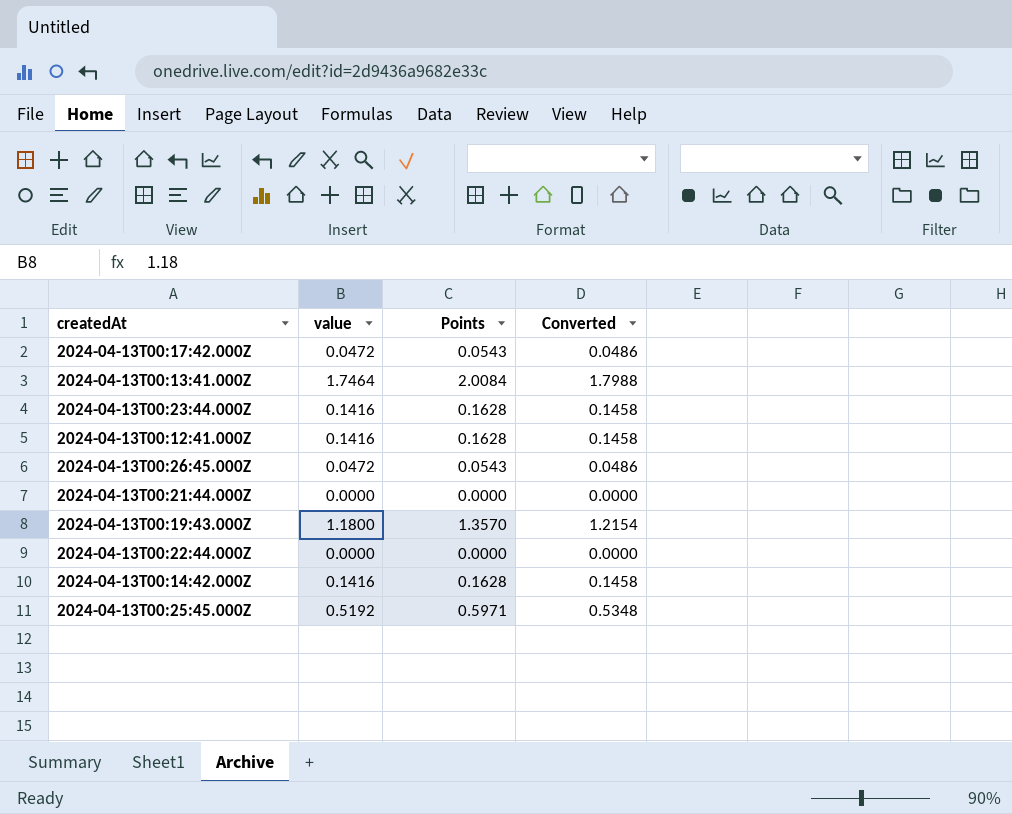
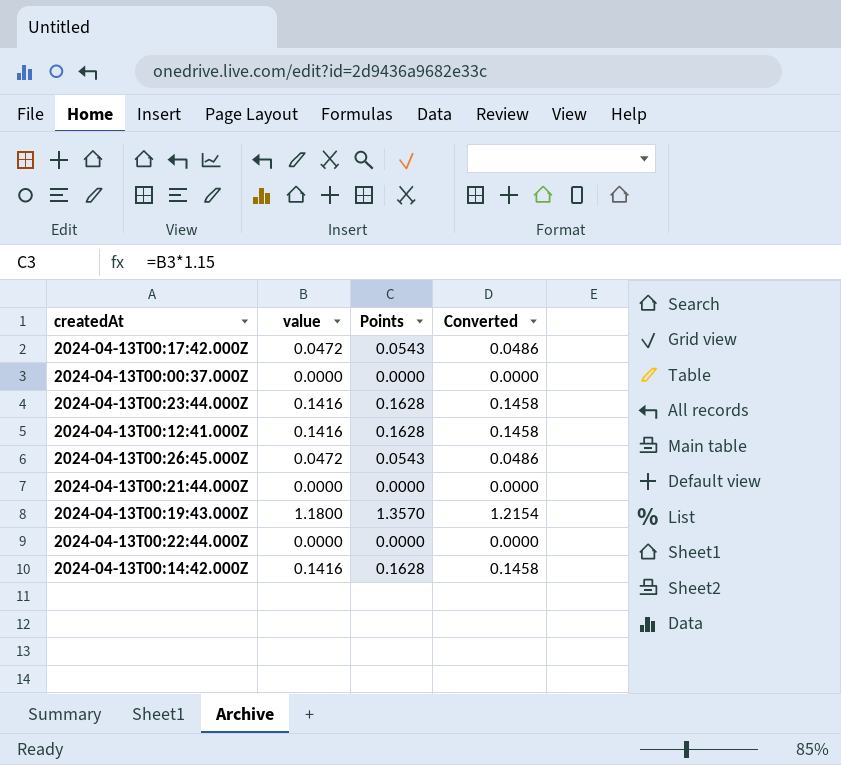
row 2024-04-13T00:13:41.000Z: 1.7464 | 2.0084 | 1.7988 -> none
row 2024-04-13T00:25:45.000Z: 0.5192 | 0.5971 | 0.5348 -> none
row 2024-04-13T00:00:37.000Z: none -> 0.0000 | 0.0000 | 0.0000

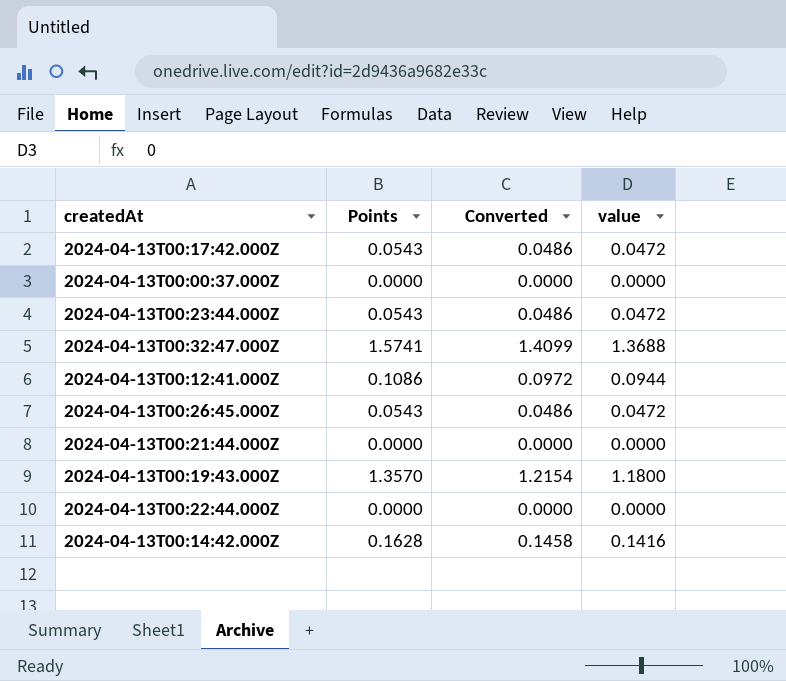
column value | position: 2 -> 4
2024-04-13T00:23:44.000Z | Points: 0.1628 -> 0.0543
2024-04-13T00:23:44.000Z | Converted: 0.1458 -> 0.0486
2024-04-13T00:23:44.000Z | value: 0.1416 -> 0.0472
row 2024-04-13T00:32:47.000Z: none -> 1.5741 | 1.4099 | 1.3688
2024-04-13T00:12:41.000Z | Points: 0.1628 -> 0.1086
2024-04-13T00:12:41.000Z | Converted: 0.1458 -> 0.0972
2024-04-13T00:12:41.000Z | value: 0.1416 -> 0.0944

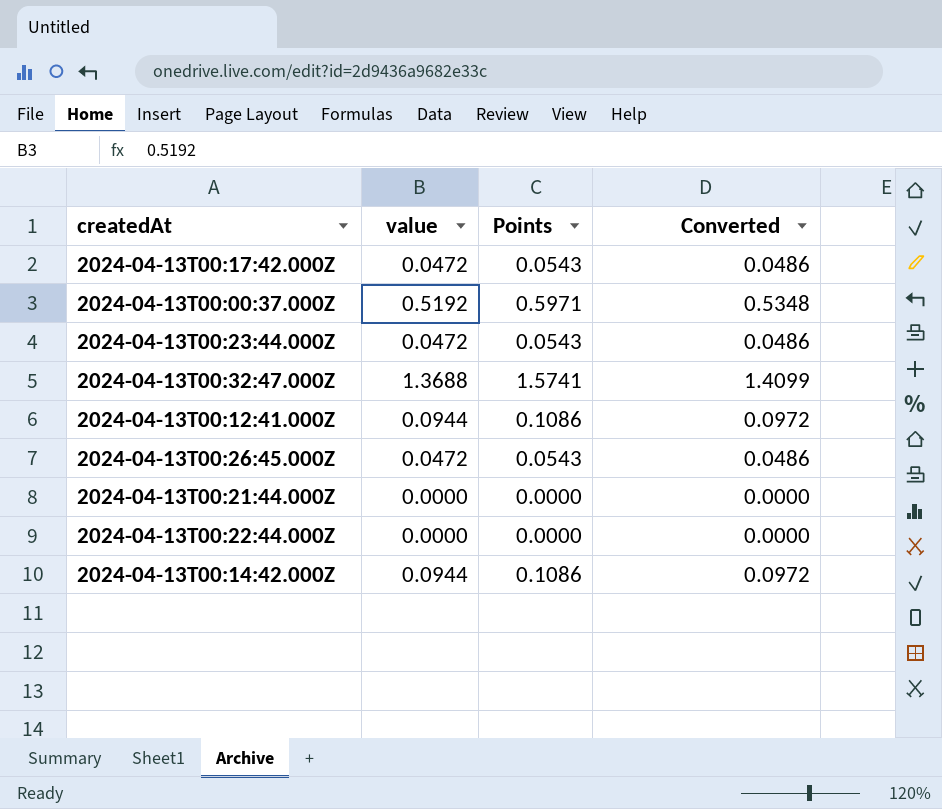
column value | position: 4 -> 2
row 2024-04-13T00:19:43.000Z: 1.3570 | 1.2154 | 1.1800 -> none
2024-04-13T00:00:37.000Z | value: 0.0000 -> 0.5192
2024-04-13T00:00:37.000Z | Points: 0.0000 -> 0.5971
2024-04-13T00:00:37.000Z | Converted: 0.0000 -> 0.5348
2024-04-13T00:14:42.000Z | value: 0.1416 -> 0.0944
2024-04-13T00:14:42.000Z | Points: 0.1628 -> 0.1086
2024-04-13T00:14:42.000Z | Converted: 0.1458 -> 0.0972

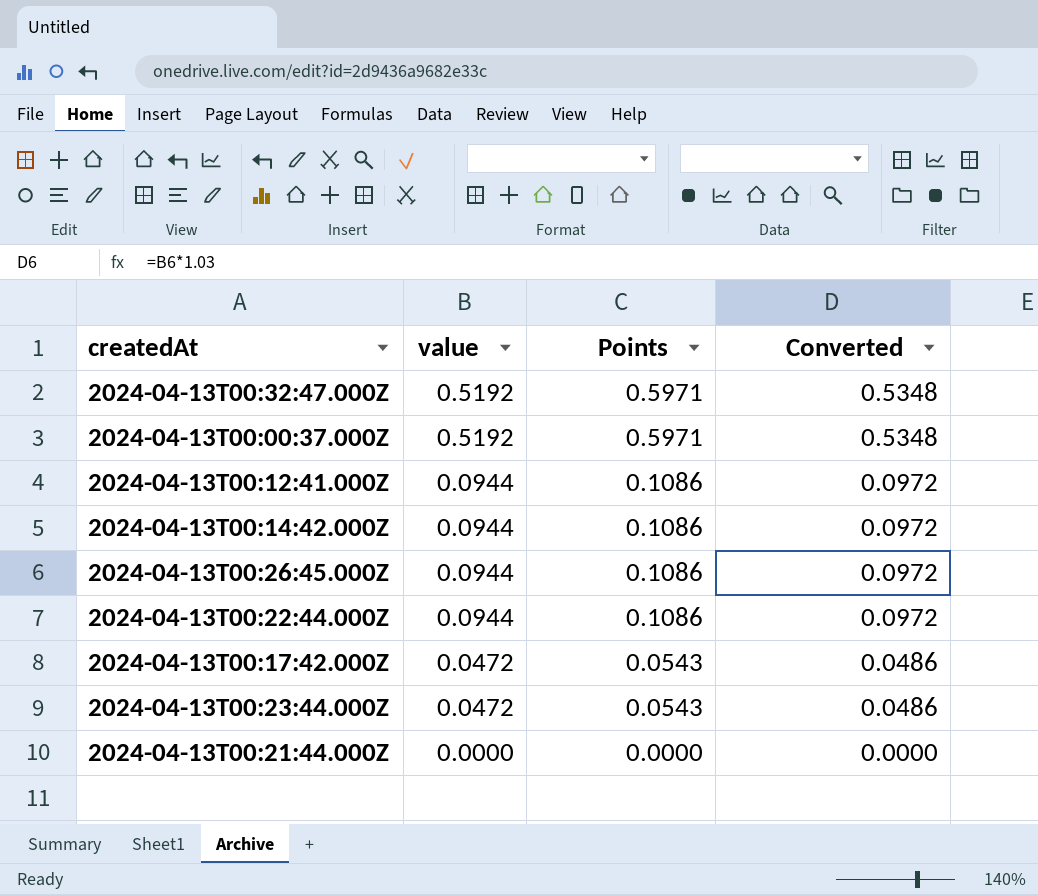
row order: none -> value descending
2024-04-13T00:32:47.000Z | value: 1.3688 -> 0.5192
2024-04-13T00:32:47.000Z | Points: 1.5741 -> 0.5971
2024-04-13T00:32:47.000Z | Converted: 1.4099 -> 0.5348
2024-04-13T00:26:45.000Z | value: 0.0472 -> 0.0944
2024-04-13T00:26:45.000Z | Points: 0.0543 -> 0.1086
2024-04-13T00:26:45.000Z | Converted: 0.0486 -> 0.0972
2024-04-13T00:22:44.000Z | value: 0.0000 -> 0.0944
2024-04-13T00:22:44.000Z | Points: 0.0000 -> 0.1086
2024-04-13T00:22:44.000Z | Converted: 0.0000 -> 0.0972

